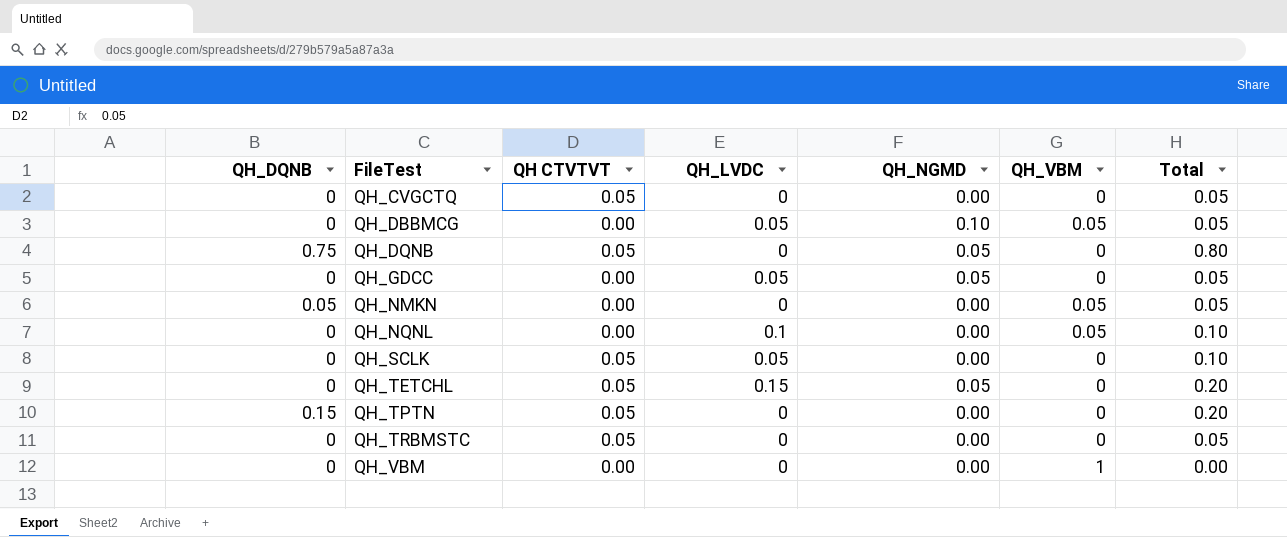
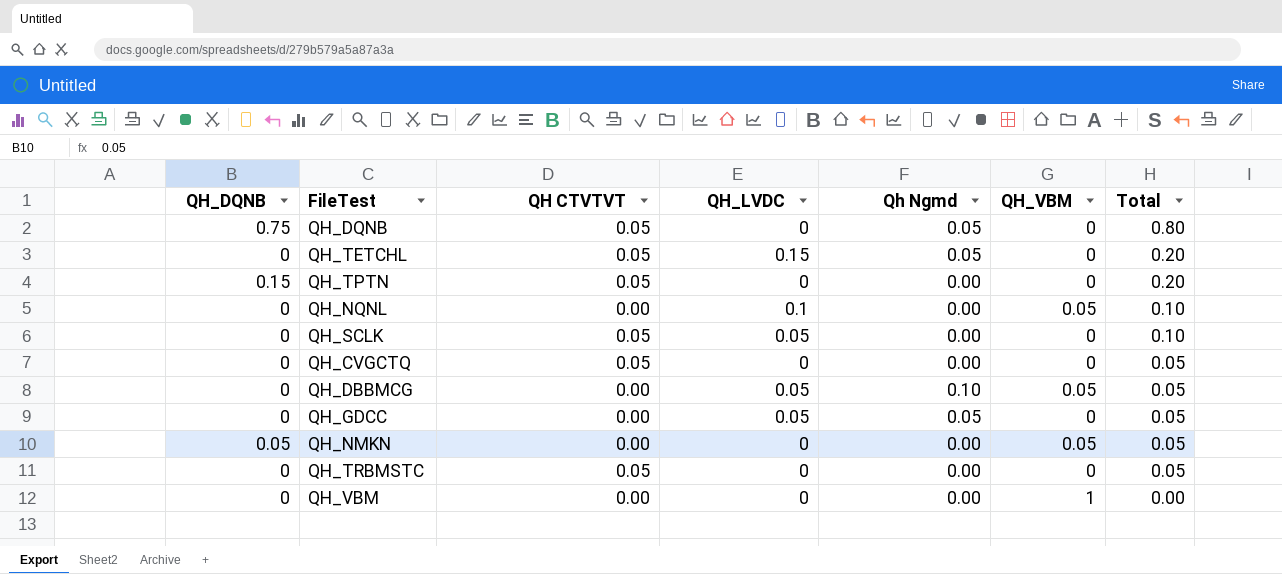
row order: FileTest ascending -> Total descending
column name: QH_NGMD -> Qh Ngmd

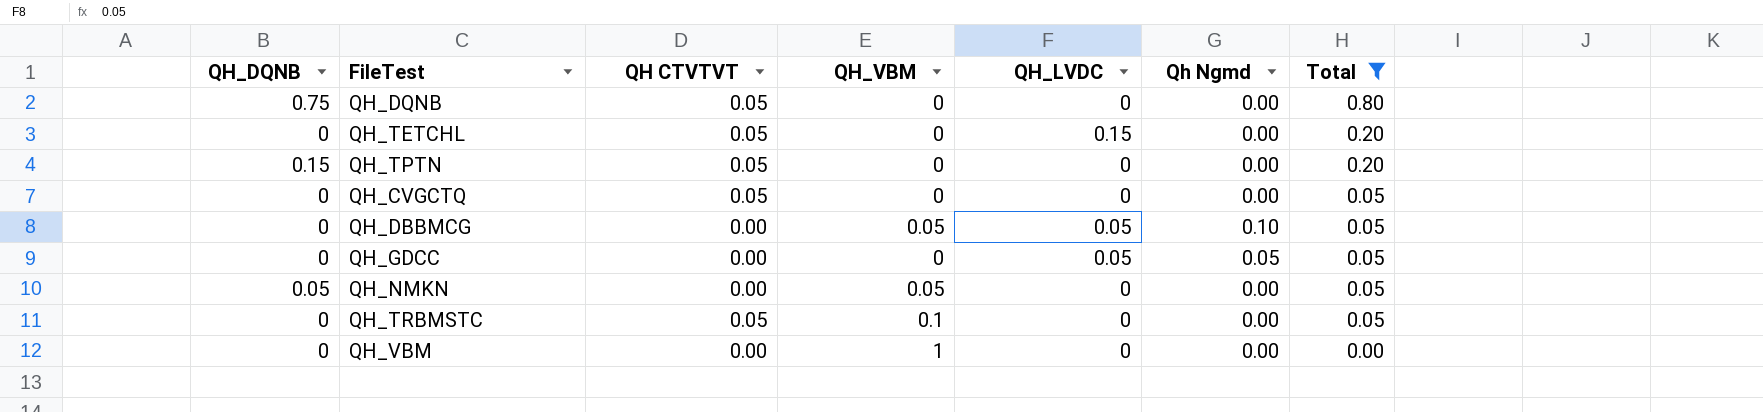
filter: none -> Total != 0.10
column QH_VBM | position: 6 -> 4
QH_DQNB | Qh Ngmd: 0.05 -> 0.00
QH_TETCHL | Qh Ngmd: 0.05 -> 0.00
QH_TRBMSTC | QH_VBM: 0 -> 0.1

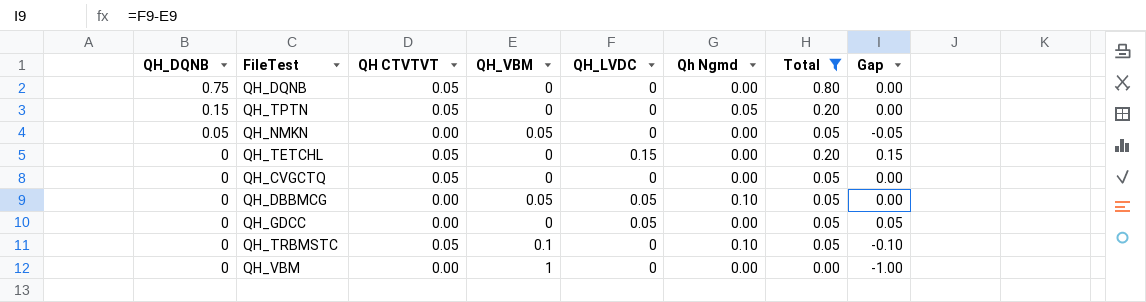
row order: Total descending -> QH_DQNB descending
column Gap | formula: none -> [QH_LVDC] - [QH_VBM]
QH_TPTN | Qh Ngmd: 0.00 -> 0.05
QH_GDCC | Qh Ngmd: 0.05 -> 0.00
QH_TRBMSTC | Qh Ngmd: 0.00 -> 0.10

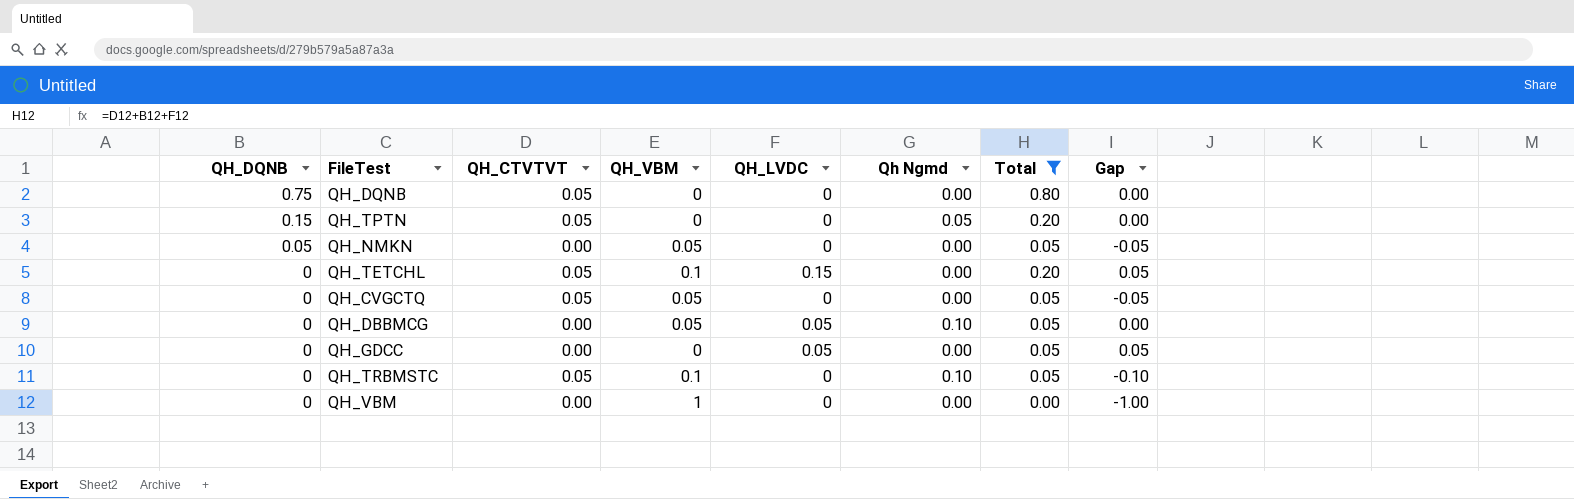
column name: QH CTVTVT -> QH_CTVTVT
QH_TETCHL | QH_VBM: 0 -> 0.1
QH_TETCHL | Gap: 0.15 -> 0.05
QH_CVGCTQ | QH_VBM: 0 -> 0.05
QH_CVGCTQ | Gap: 0.00 -> -0.05

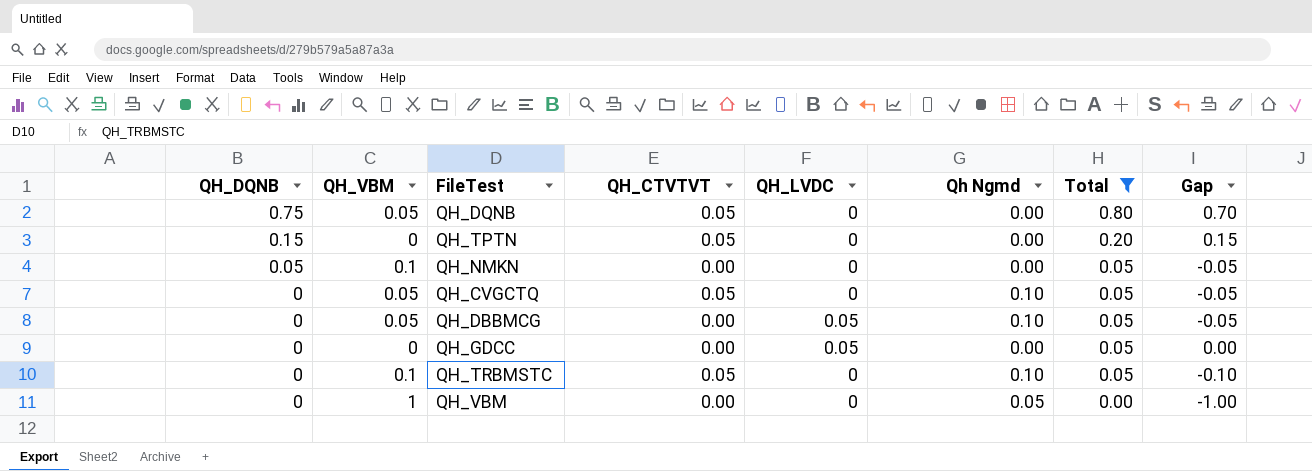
column QH_VBM | position: 4 -> 2
column Gap | formula: [QH_LVDC] - [QH_VBM] -> [QH_DQNB] - [QH_VBM]
row QH_TETCHL: 0 | 0.05 | 0.1 | 0.15 | 0.00 | 0.20 | 0.05 -> none
QH_DQNB | QH_VBM: 0 -> 0.05
QH_TPTN | Qh Ngmd: 0.05 -> 0.00
QH_NMKN | QH_VBM: 0.05 -> 0.1
QH_CVGCTQ | Qh Ngmd: 0.00 -> 0.10
QH_VBM | Qh Ngmd: 0.00 -> 0.05

